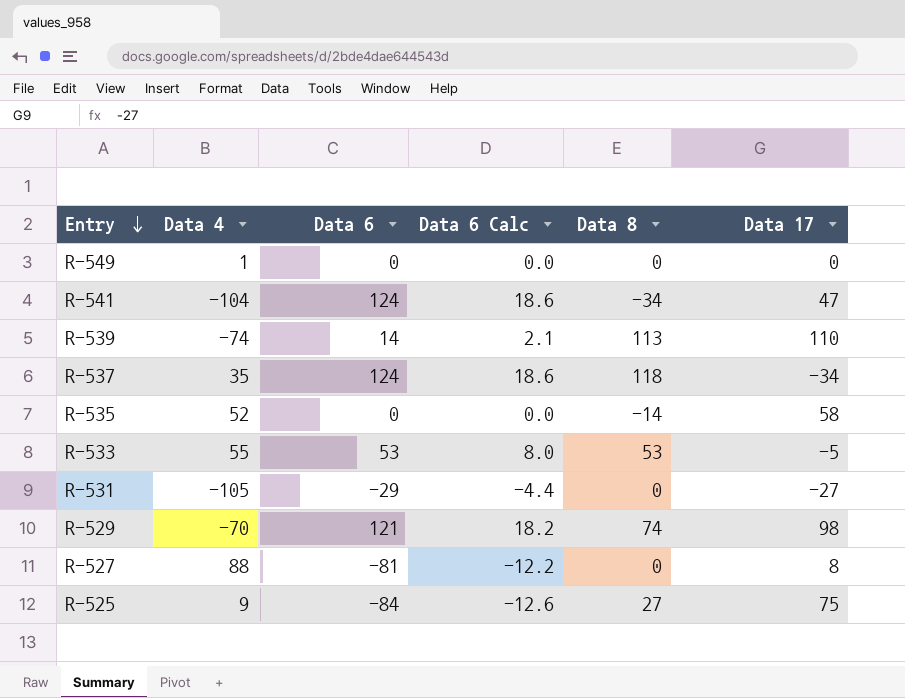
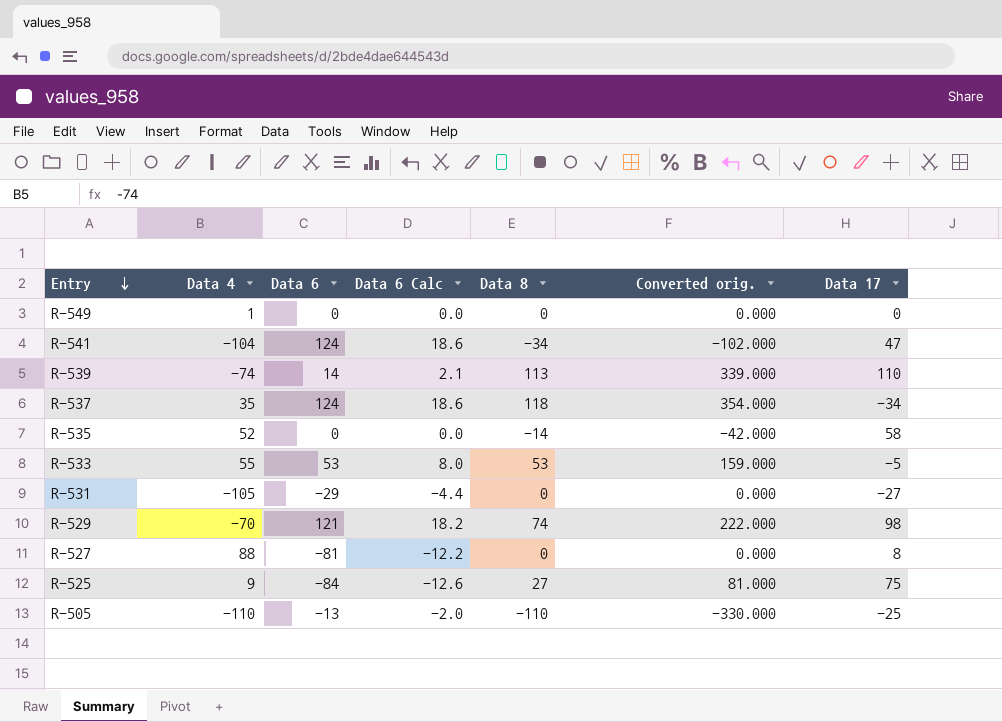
column Converted orig. | formula: none -> [Data 8] * 3
row R-505: none -> -110 | -13 | -2.0 | -110 | -330.000 | -25

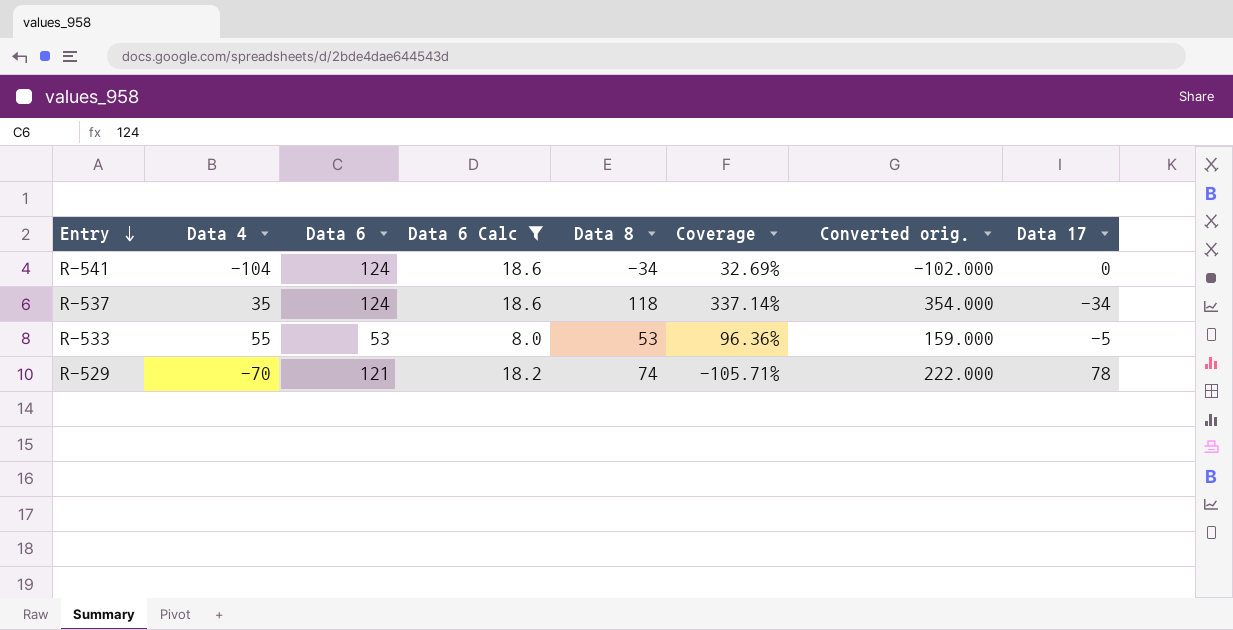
filter: none -> Data 6 Calc >= 8.0
column Coverage | formula: none -> [Data 8] / [Data 4]
R-541 | Data 17: 47 -> 0
R-529 | Data 17: 98 -> 78

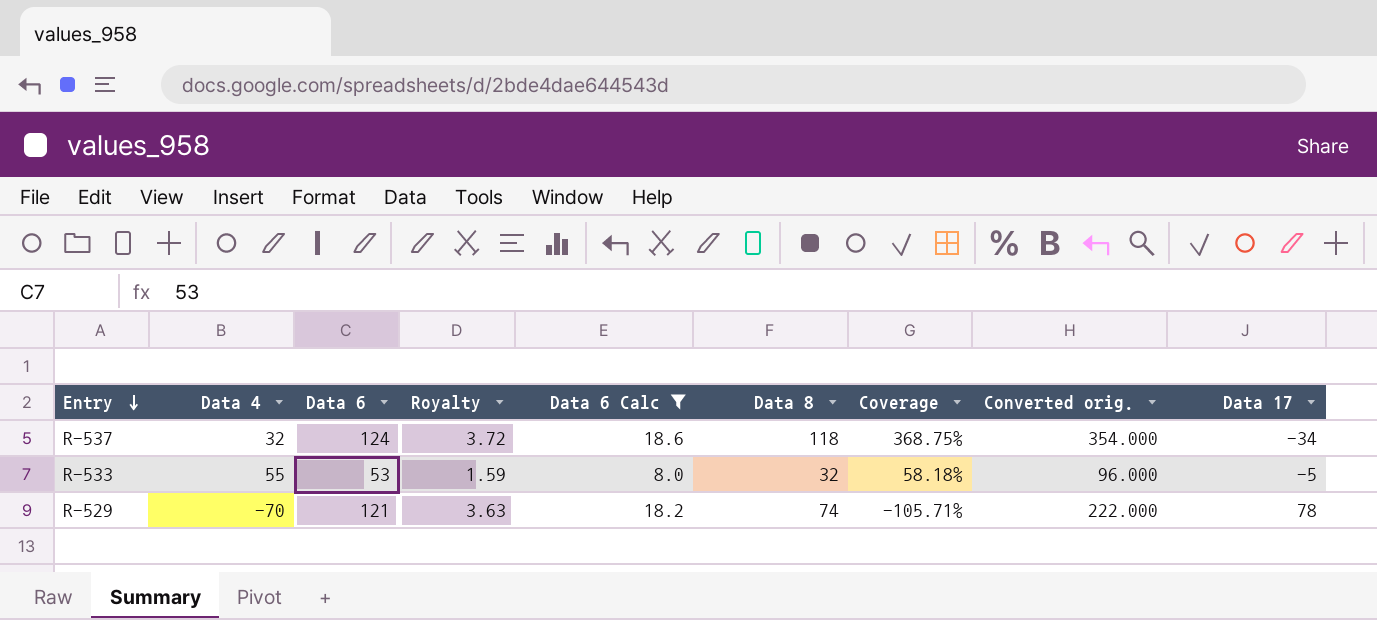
column Royalty | formula: none -> [Data 6] * 0.03
row R-541: -104 | 124 | 18.6 | -34 | 32.69% | -102.000 | 0 -> none
R-537 | Data 4: 35 -> 32
R-537 | Coverage: 337.14% -> 368.75%
R-533 | Data 8: 53 -> 32
R-533 | Coverage: 96.36% -> 58.18%
R-533 | Converted orig.: 159.000 -> 96.000

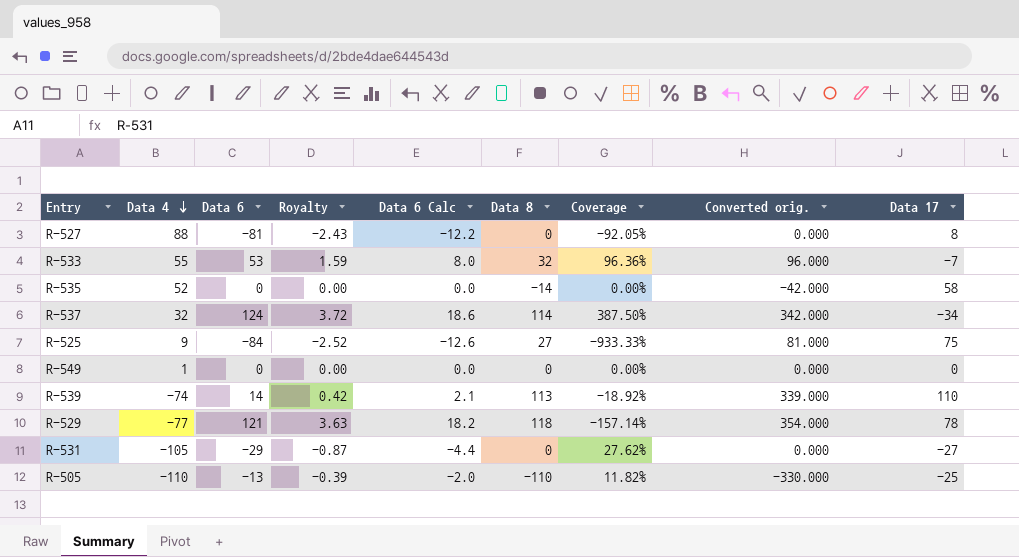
filter: Data 6 Calc >= 8.0 -> none
row order: Entry descending -> Data 4 descending
column Coverage | formula: [Data 8] / [Data 4] -> [Data 6] / [Data 4]
R-533 | Data 17: -5 -> -7
R-537 | Data 8: 118 -> 114
R-537 | Converted orig.: 354.000 -> 342.000
R-529 | Data 4: -70 -> -77
R-529 | Data 8: 74 -> 118
R-529 | Converted orig.: 222.000 -> 354.000

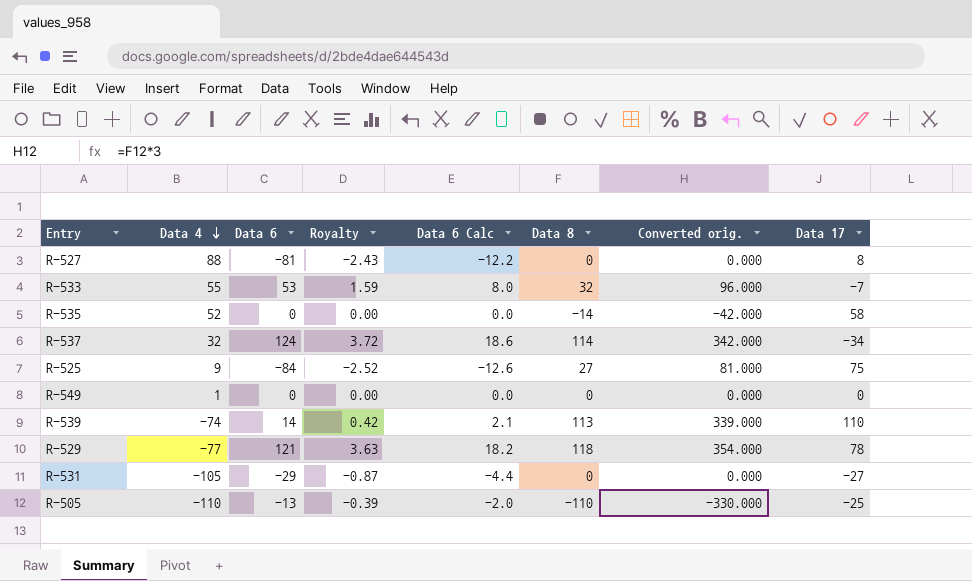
column Coverage | formula: [Data 6] / [Data 4] -> none

